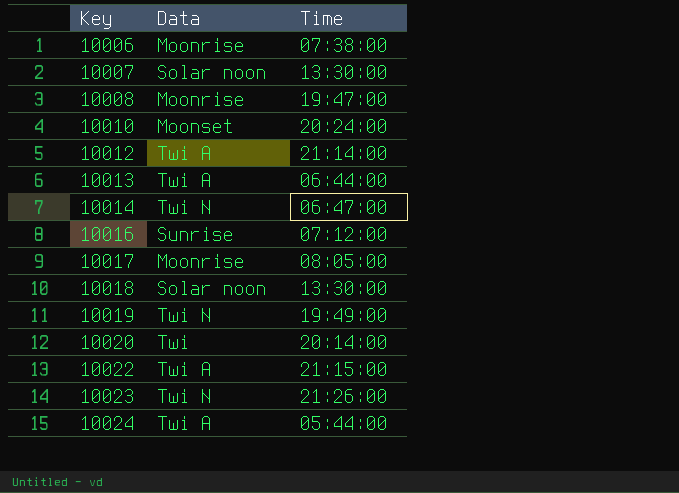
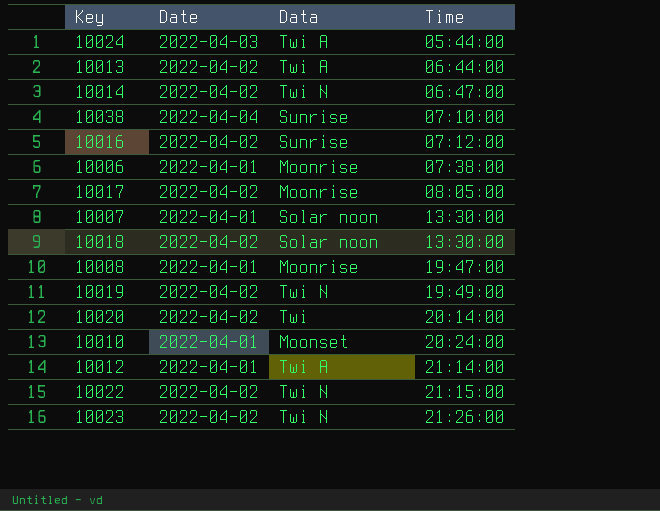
row order: Key ascending -> Time ascending
column Date | position: none -> 2
row 10038: none -> 2022-04-04 | Sunrise | 07:10:00
10022 | Data: Twi A -> Twi N

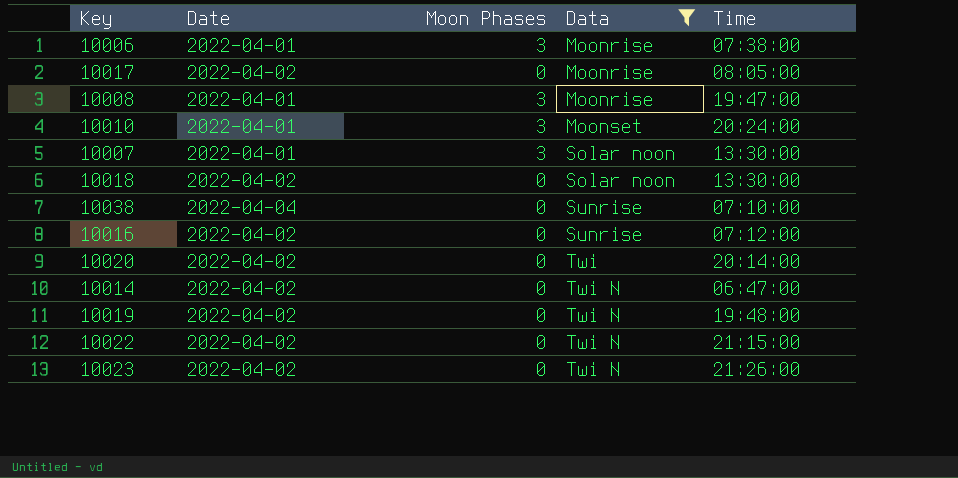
filter: none -> Data != Twi A
row order: Time ascending -> Data ascending
column Moon Phases | position: none -> 3
10019 | Time: 19:49:00 -> 19:48:00

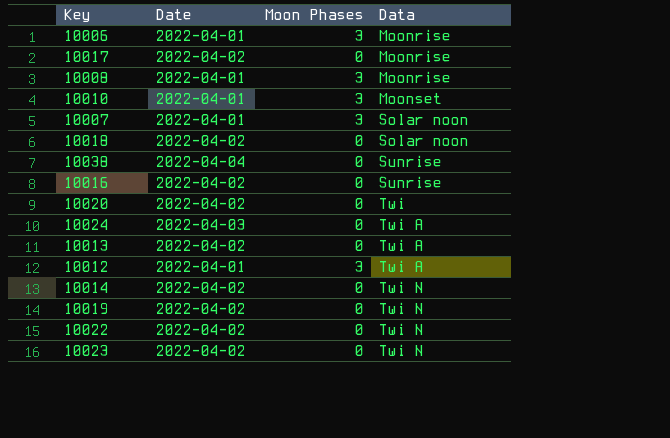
filter: Data != Twi A -> none
column Time | position: 5 -> none

